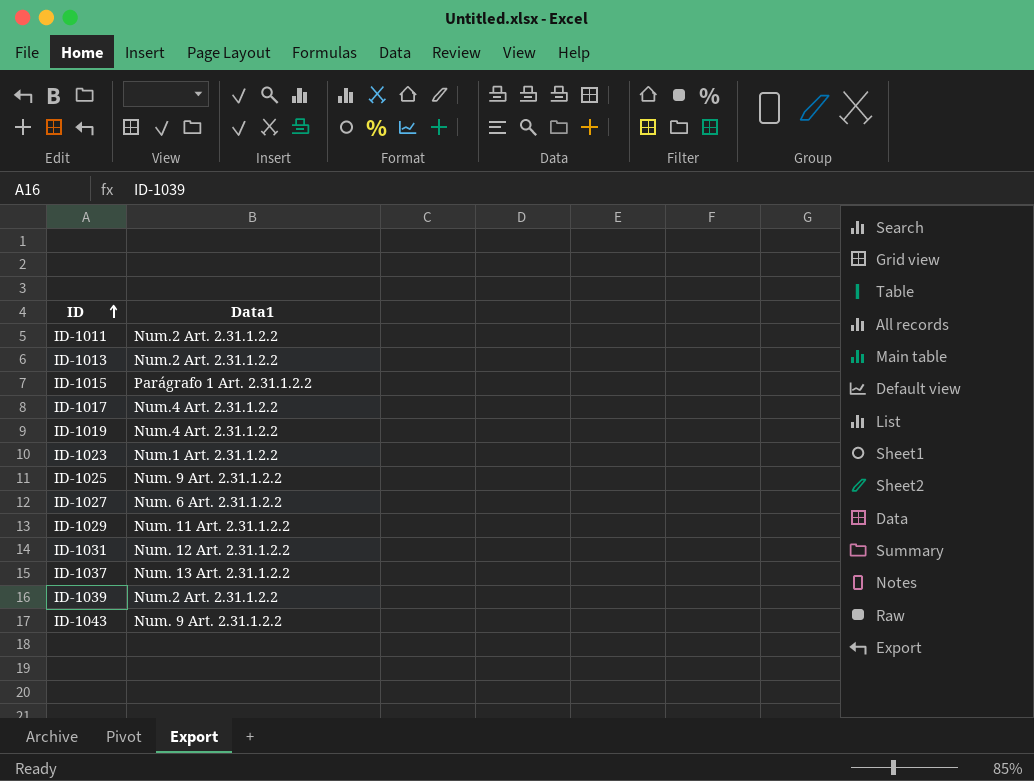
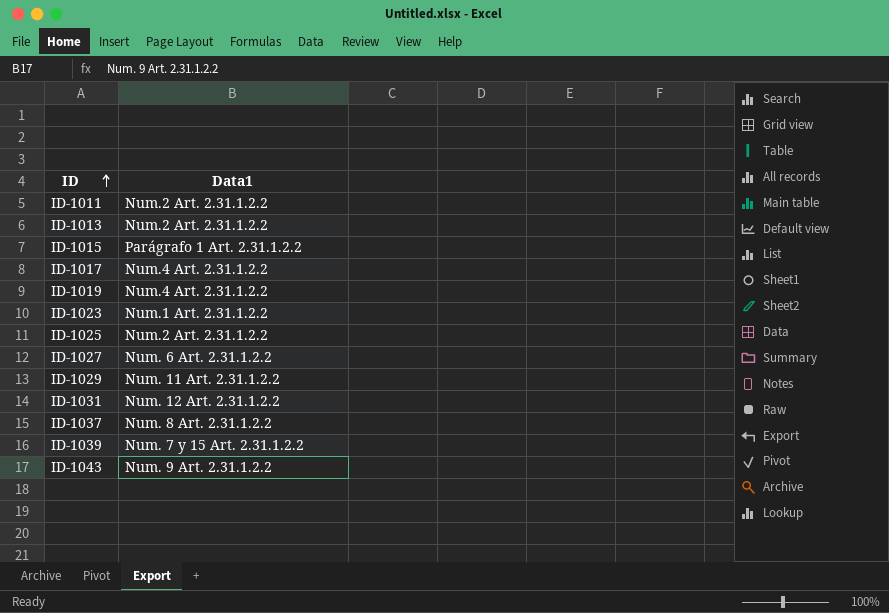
ID-1025 | Data1: Num. 9 Art. 2.31.1.2.2 -> Num.2 Art. 2.31.1.2.2
ID-1037 | Data1: Num. 13 Art. 2.31.1.2.2 -> Num. 8 Art. 2.31.1.2.2
ID-1039 | Data1: Num.2 Art. 2.31.1.2.2 -> Num. 7 y 15 Art. 2.31.1.2.2

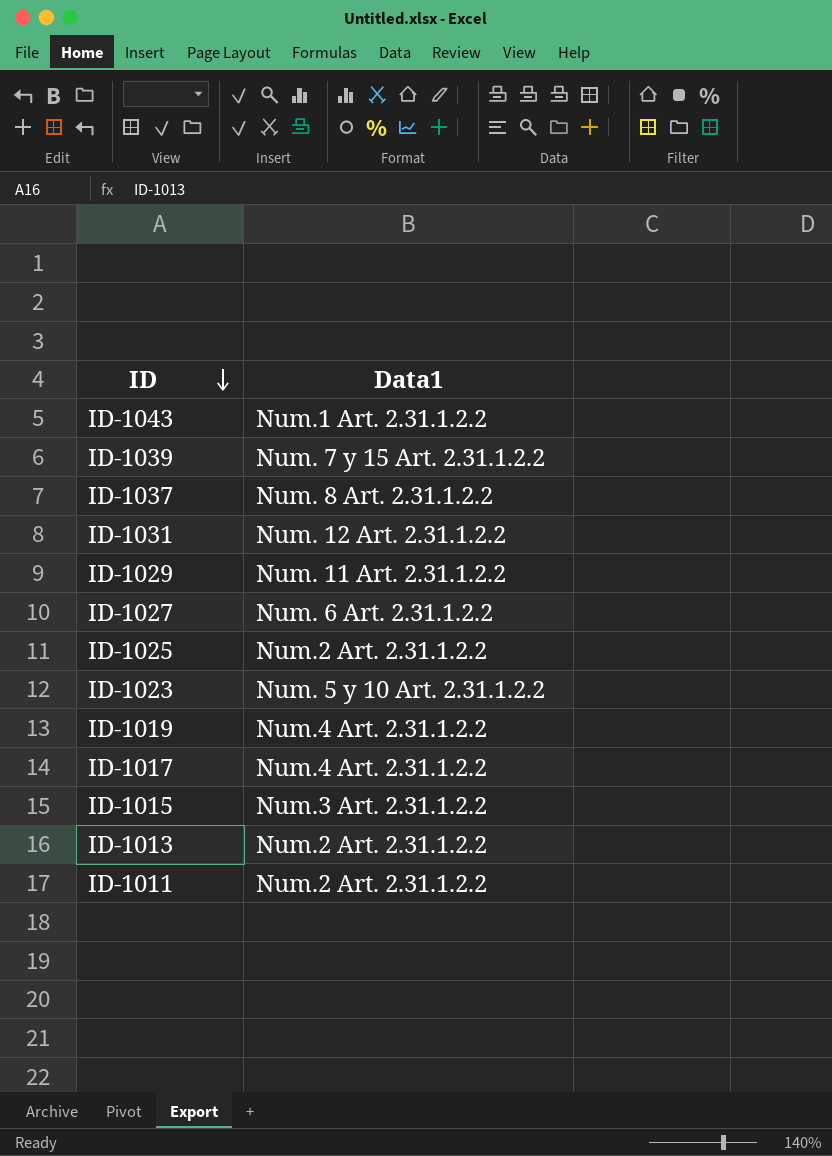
row order: ID ascending -> ID descending
ID-1043 | Data1: Num. 9 Art. 2.31.1.2.2 -> Num.1 Art. 2.31.1.2.2
ID-1023 | Data1: Num.1 Art. 2.31.1.2.2 -> Num. 5 y 10 Art. 2.31.1.2.2
ID-1015 | Data1: Parágrafo 1 Art. 2.31.1.2.2 -> Num.3 Art. 2.31.1.2.2

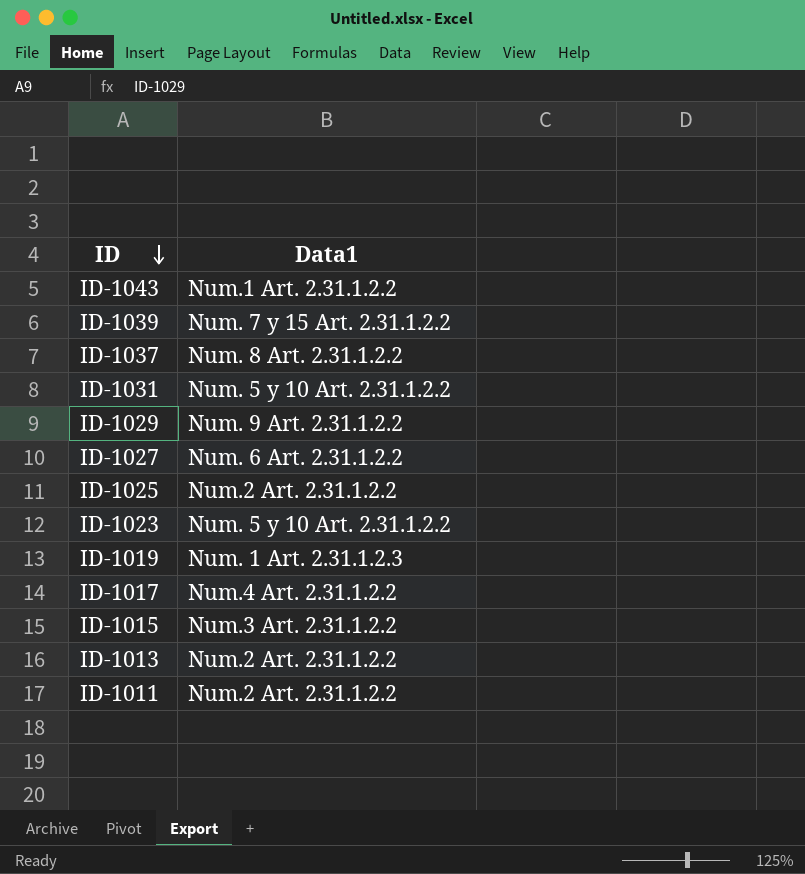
ID-1031 | Data1: Num. 12 Art. 2.31.1.2.2 -> Num. 5 y 10 Art. 2.31.1.2.2
ID-1029 | Data1: Num. 11 Art. 2.31.1.2.2 -> Num. 9 Art. 2.31.1.2.2
ID-1019 | Data1: Num.4 Art. 2.31.1.2.2 -> Num. 1 Art. 2.31.1.2.3

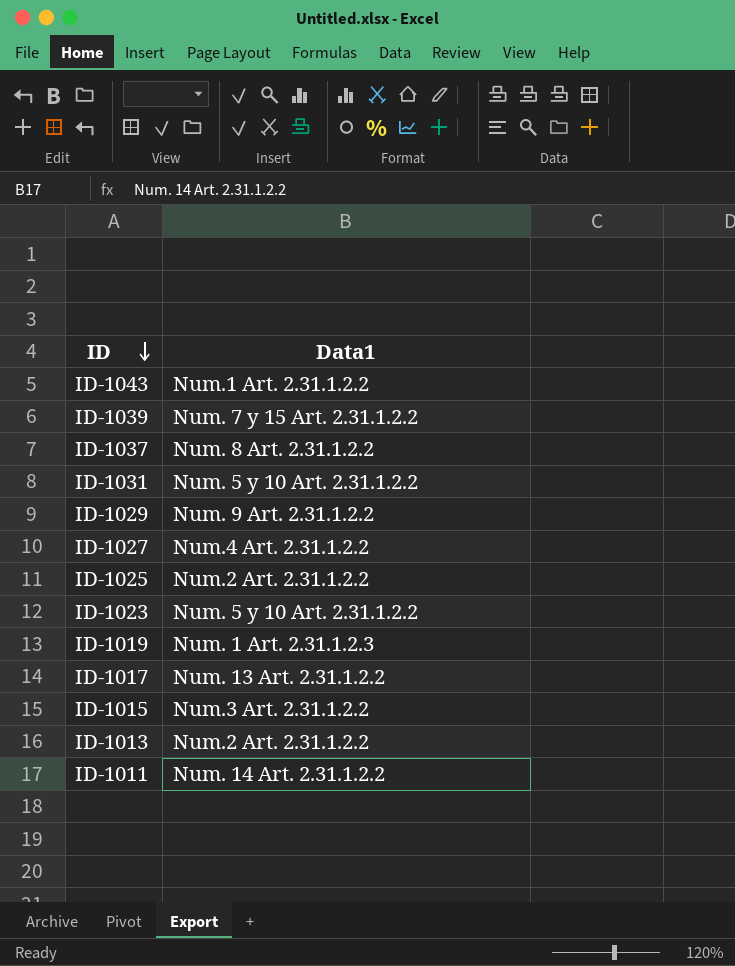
ID-1027 | Data1: Num. 6 Art. 2.31.1.2.2 -> Num.4 Art. 2.31.1.2.2
ID-1017 | Data1: Num.4 Art. 2.31.1.2.2 -> Num. 13 Art. 2.31.1.2.2
ID-1011 | Data1: Num.2 Art. 2.31.1.2.2 -> Num. 14 Art. 2.31.1.2.2

